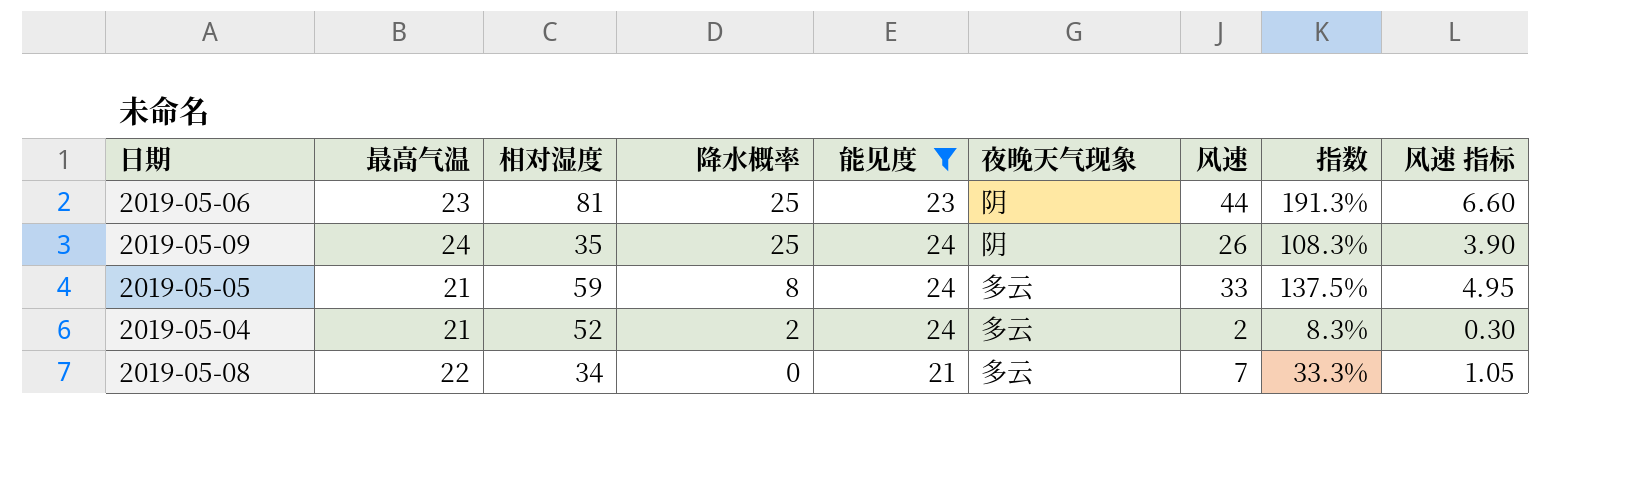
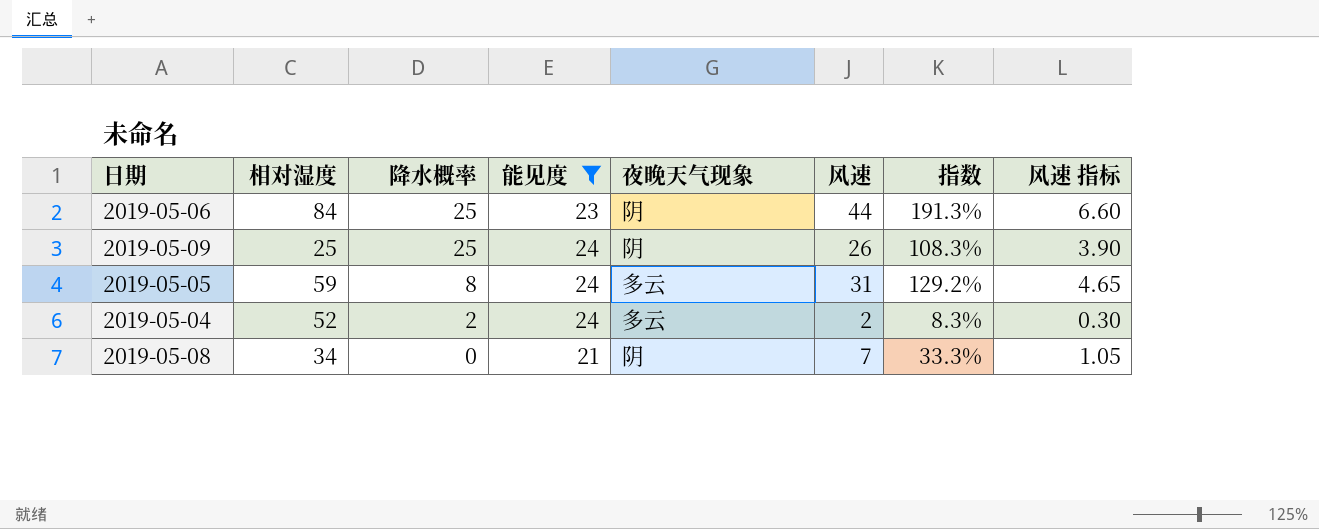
column 最高气温 | position: 2 -> none
2019-05-06 | 相对湿度: 81 -> 84
2019-05-09 | 相对湿度: 35 -> 25
2019-05-05 | 风速: 33 -> 31
2019-05-05 | 指数: 137.5% -> 129.2%
2019-05-05 | 风速 指标: 4.95 -> 4.65
2019-05-08 | 夜晚天气现象: 多云 -> 阴

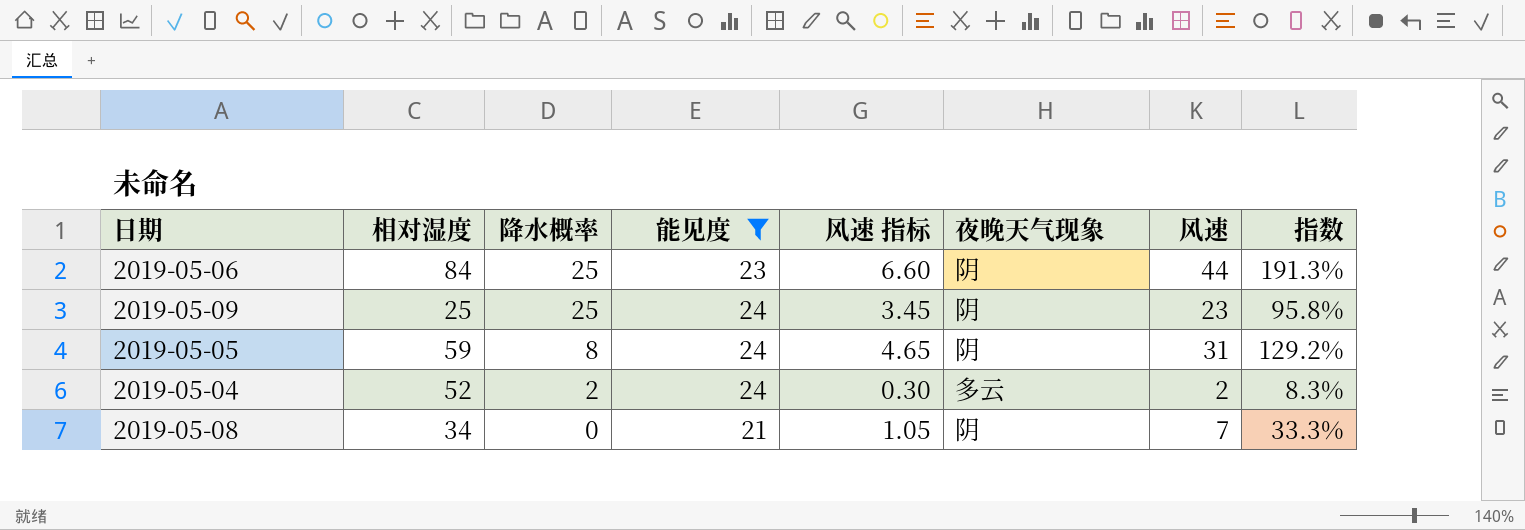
column 风速 指标 | position: 8 -> 5
2019-05-09 | 风速 指标: 3.90 -> 3.45
2019-05-09 | 风速: 26 -> 23
2019-05-09 | 指数: 108.3% -> 95.8%
2019-05-05 | 夜晚天气现象: 多云 -> 阴

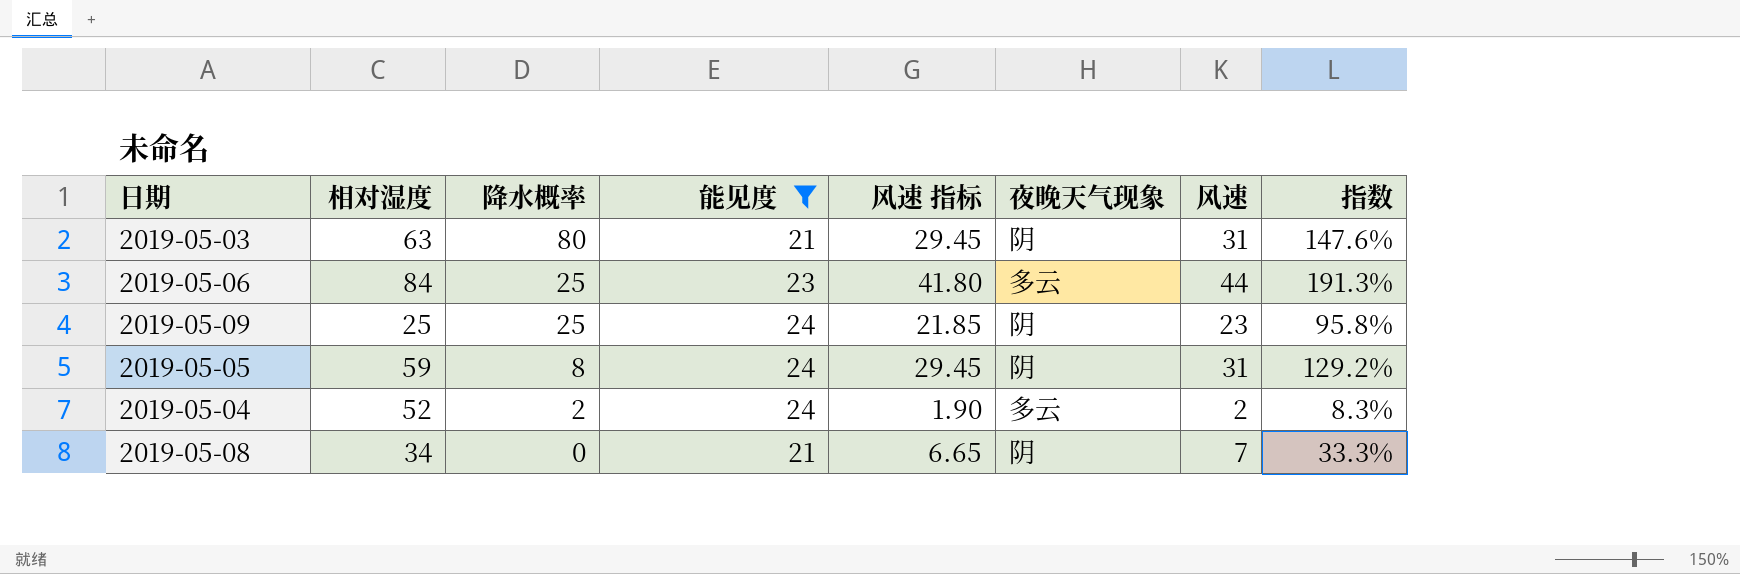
column 风速 指标 | formula: [风速] * 0.15 -> [风速] * 0.95
row 2019-05-03: none -> 63 | 80 | 21 | 29.45 | 阴 | 31 | 147.6%
2019-05-06 | 夜晚天气现象: 阴 -> 多云

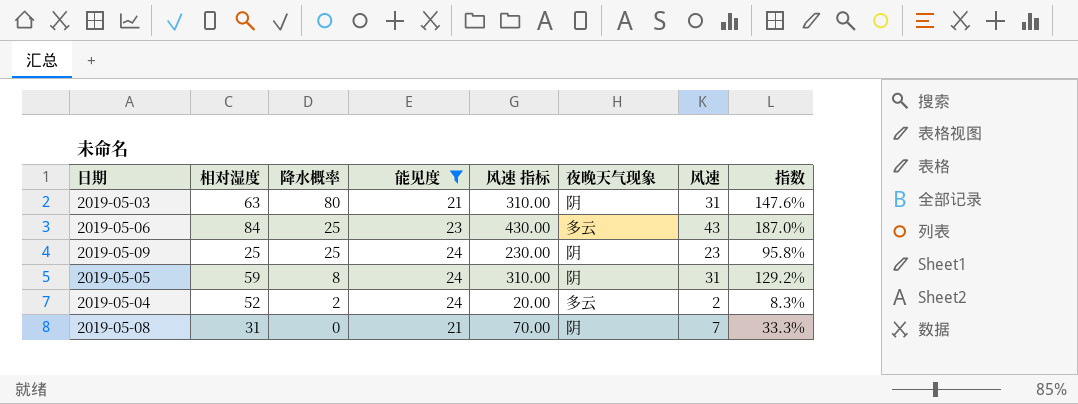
column 风速 指标 | formula: [风速] * 0.95 -> [风速] * 10
2019-05-06 | 风速: 44 -> 43
2019-05-06 | 指数: 191.3% -> 187.0%
2019-05-08 | 相对湿度: 34 -> 31

